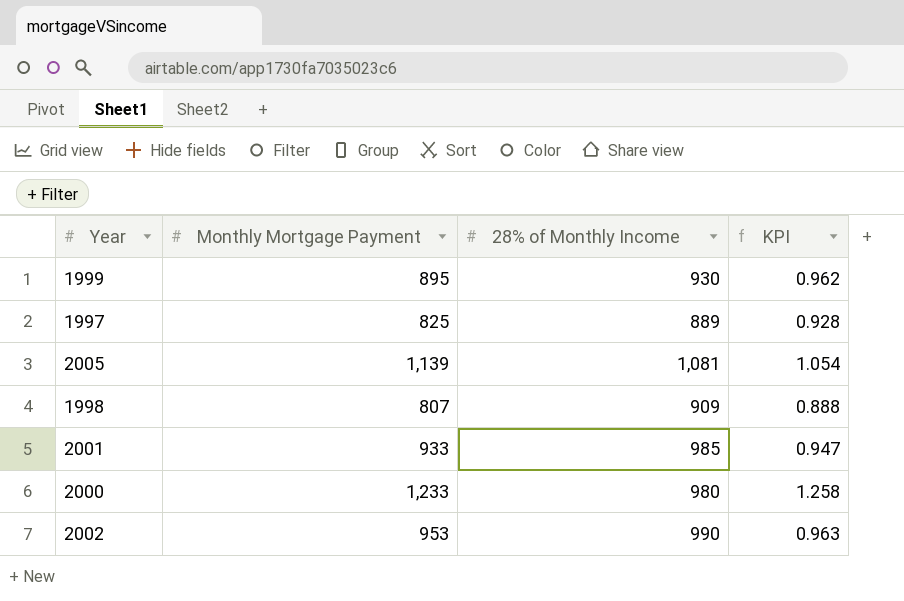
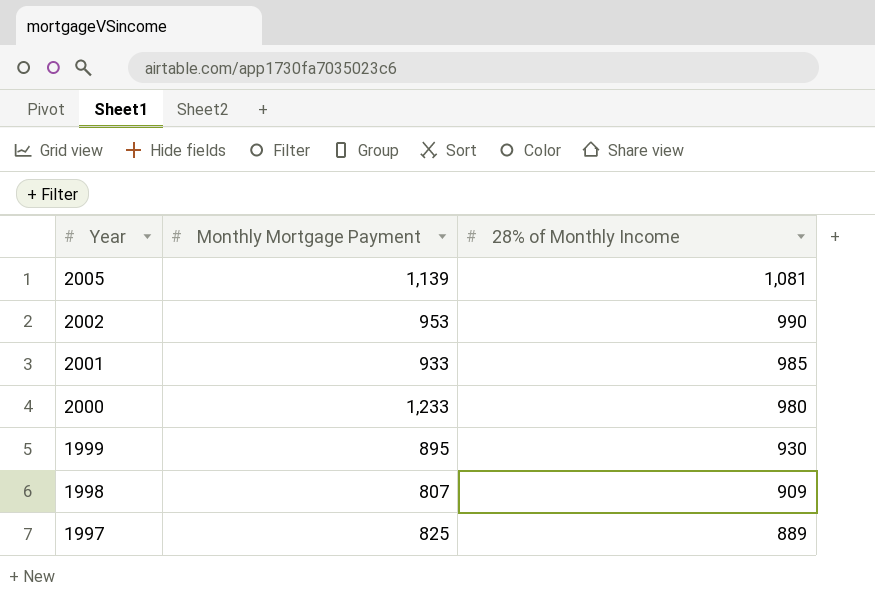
row order: none -> Year descending
column KPI | formula: [Monthly Mortgage Payment] / [28% of Monthly Income] -> none

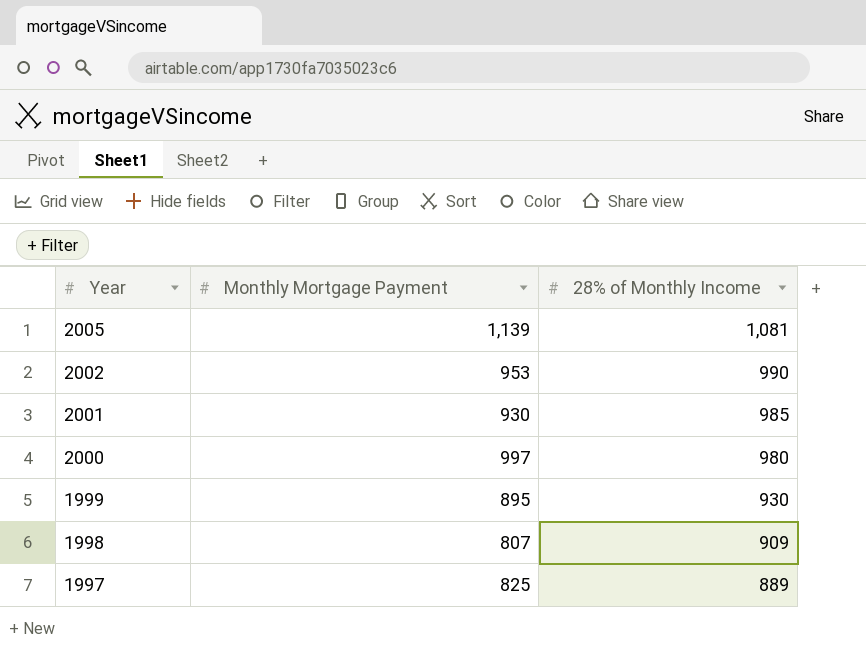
2001 | Monthly Mortgage Payment: 933 -> 930
2000 | Monthly Mortgage Payment: 1,233 -> 997

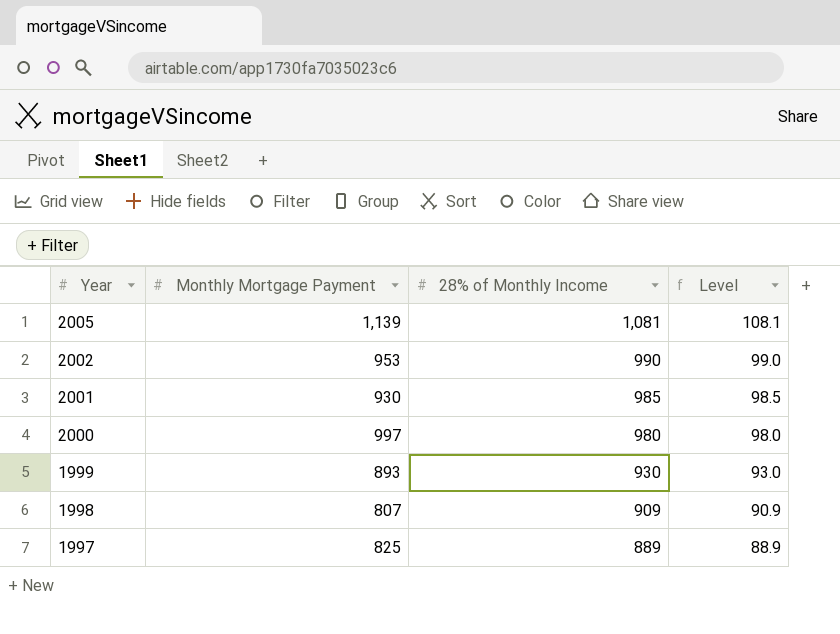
column Level | formula: none -> [28% of Monthly Income] * 0.1
1999 | Monthly Mortgage Payment: 895 -> 893

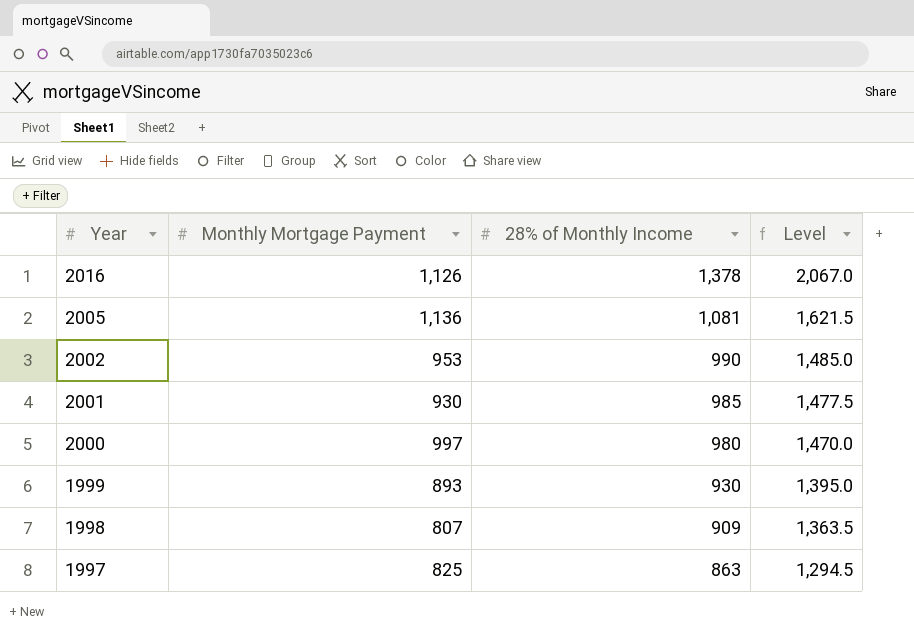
column Level | formula: [28% of Monthly Income] * 0.1 -> [28% of Monthly Income] * 1.5
row 2016: none -> 1,126 | 1,378 | 2,067.0
2005 | Monthly Mortgage Payment: 1,139 -> 1,136
1997 | 28% of Monthly Income: 889 -> 863

